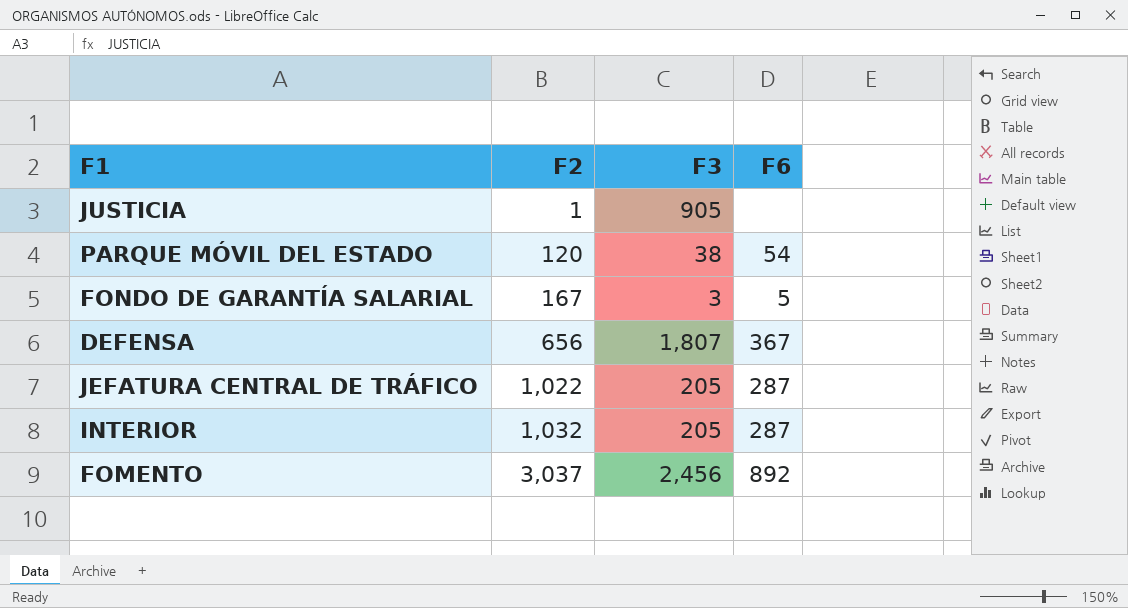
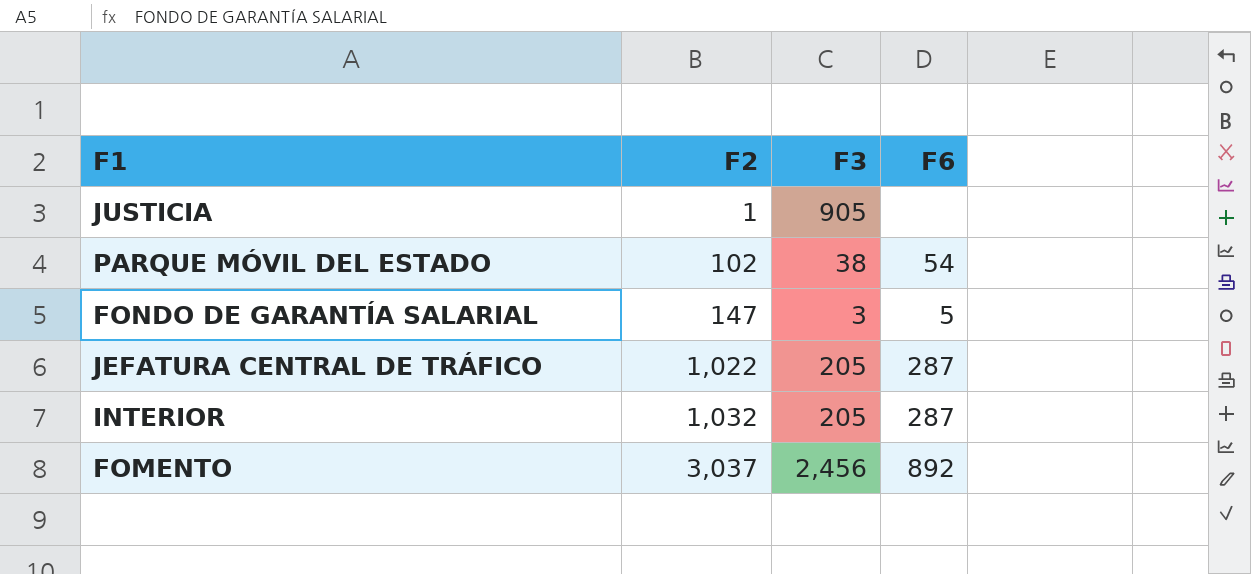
row DEFENSA: 656 | 1,807 | 367 -> none
PARQUE MÓVIL DEL ESTADO | F2: 120 -> 102
FONDO DE GARANTÍA SALARIAL | F2: 167 -> 147

